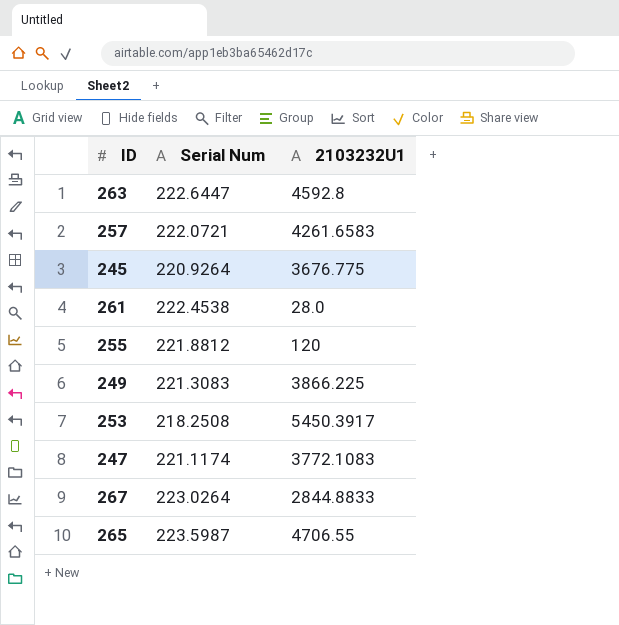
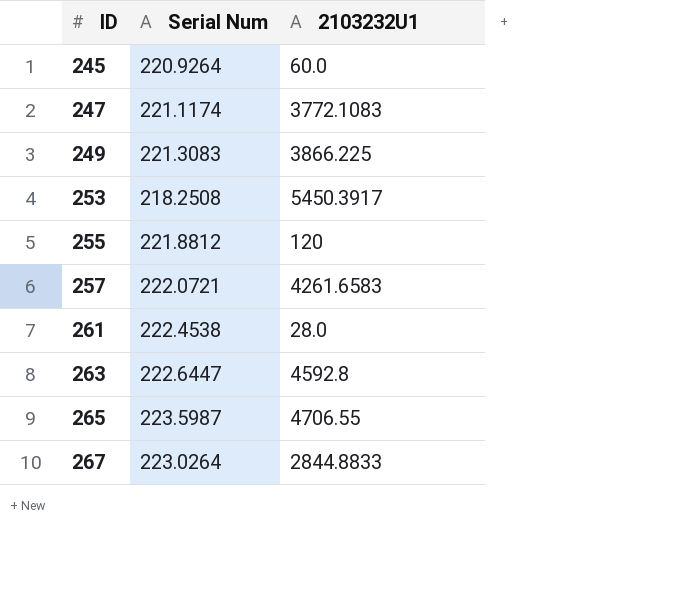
row order: none -> ID ascending
245 | 2103232U1: 3676.775 -> 60.0

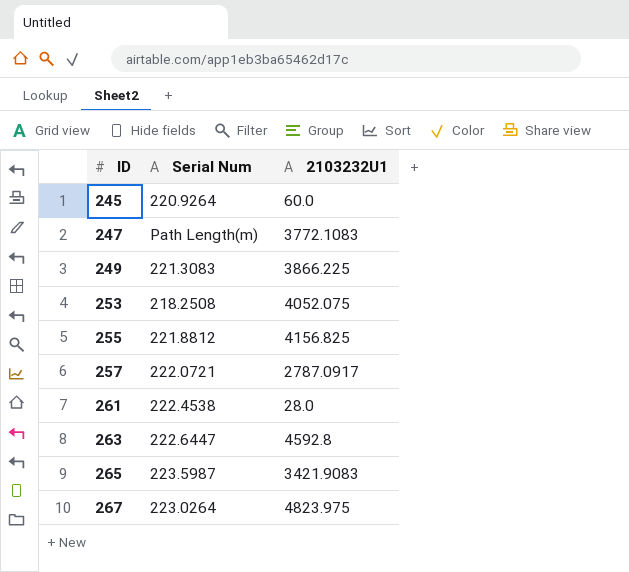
247 | Serial Num: 221.1174 -> Path Length(m)
253 | 2103232U1: 5450.3917 -> 4052.075
255 | 2103232U1: 120 -> 4156.825
257 | 2103232U1: 4261.6583 -> 2787.0917
265 | 2103232U1: 4706.55 -> 3421.9083
267 | 2103232U1: 2844.8833 -> 4823.975

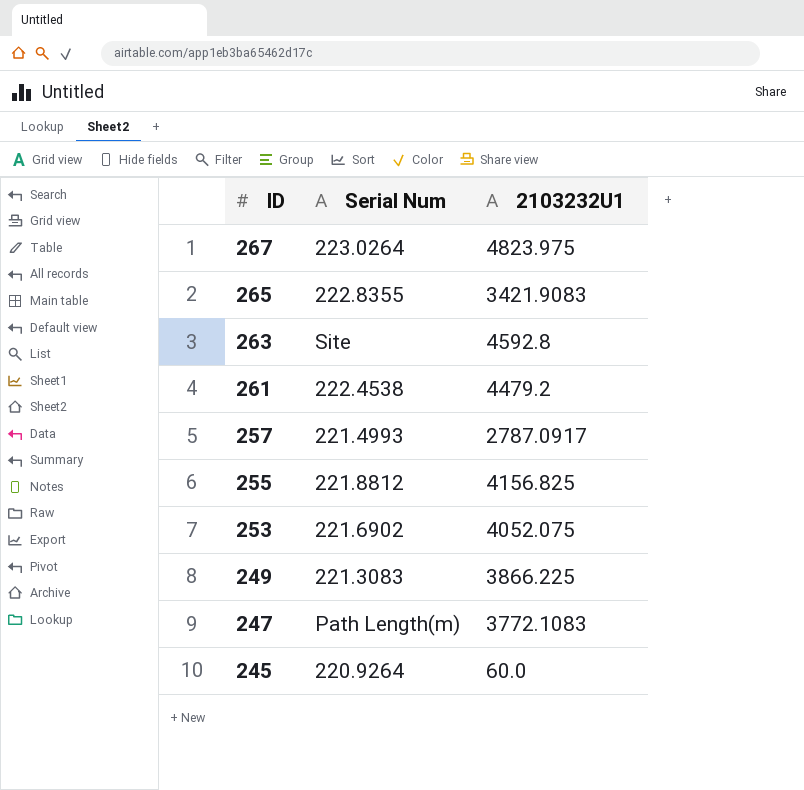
row order: ID ascending -> ID descending
265 | Serial Num: 223.5987 -> 222.8355
263 | Serial Num: 222.6447 -> Site
261 | 2103232U1: 28.0 -> 4479.2
257 | Serial Num: 222.0721 -> 221.4993
253 | Serial Num: 218.2508 -> 221.6902

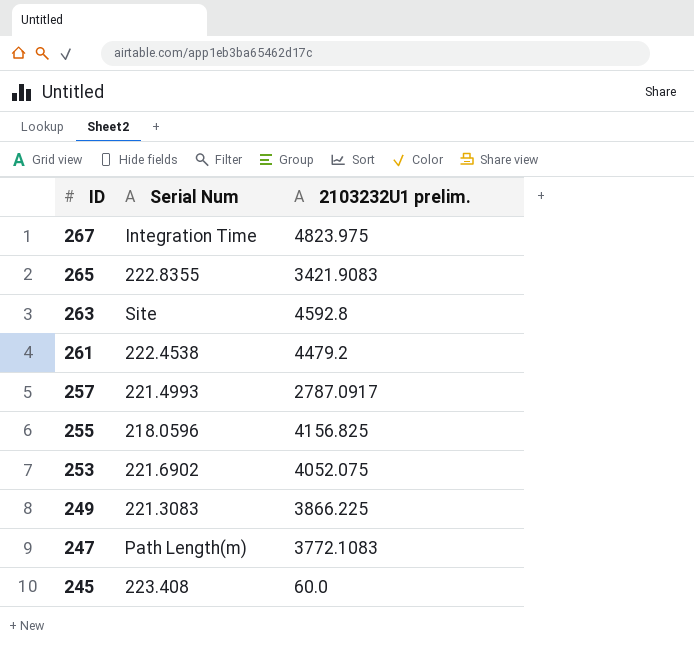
column name: 2103232U1 -> 2103232U1 prelim.
267 | Serial Num: 223.0264 -> Integration Time
255 | Serial Num: 221.8812 -> 218.0596
245 | Serial Num: 220.9264 -> 223.408

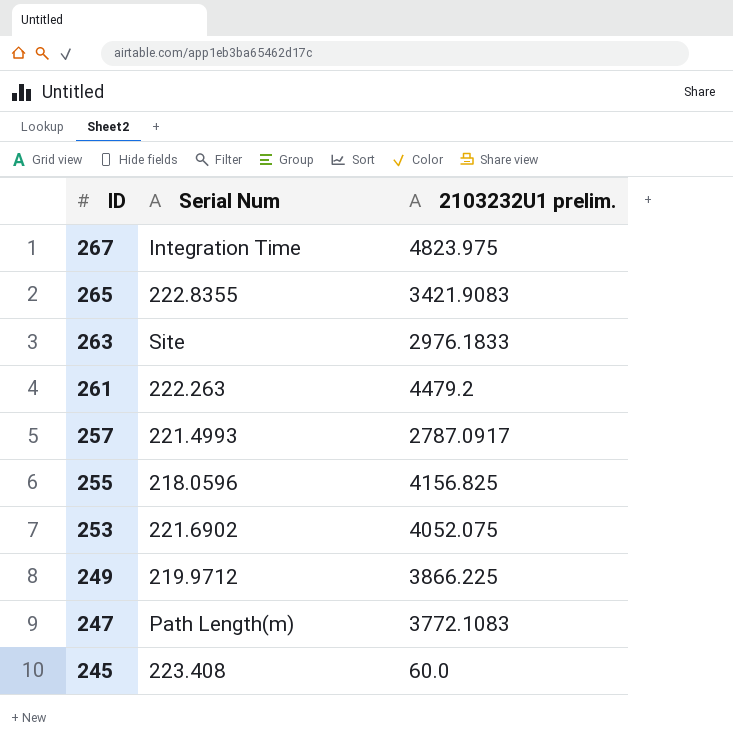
263 | 2103232U1 prelim.: 4592.8 -> 2976.1833
261 | Serial Num: 222.4538 -> 222.263
249 | Serial Num: 221.3083 -> 219.9712

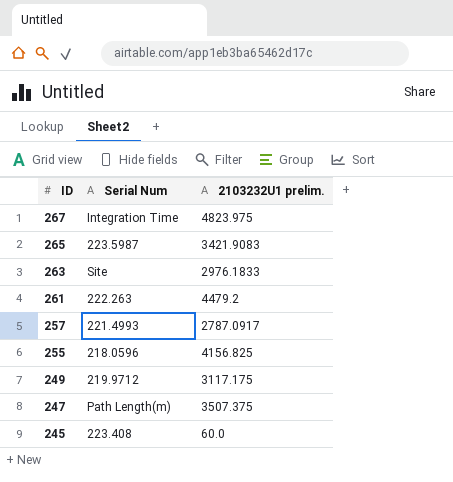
row 253: 221.6902 | 4052.075 -> none
265 | Serial Num: 222.8355 -> 223.5987
249 | 2103232U1 prelim.: 3866.225 -> 3117.175
247 | 2103232U1 prelim.: 3772.1083 -> 3507.375

